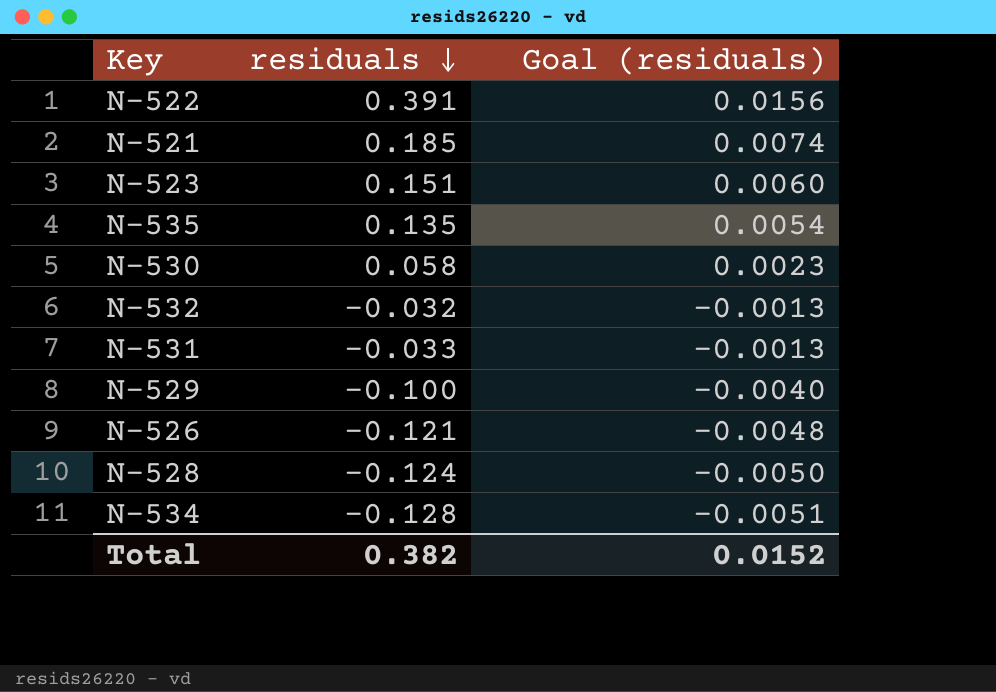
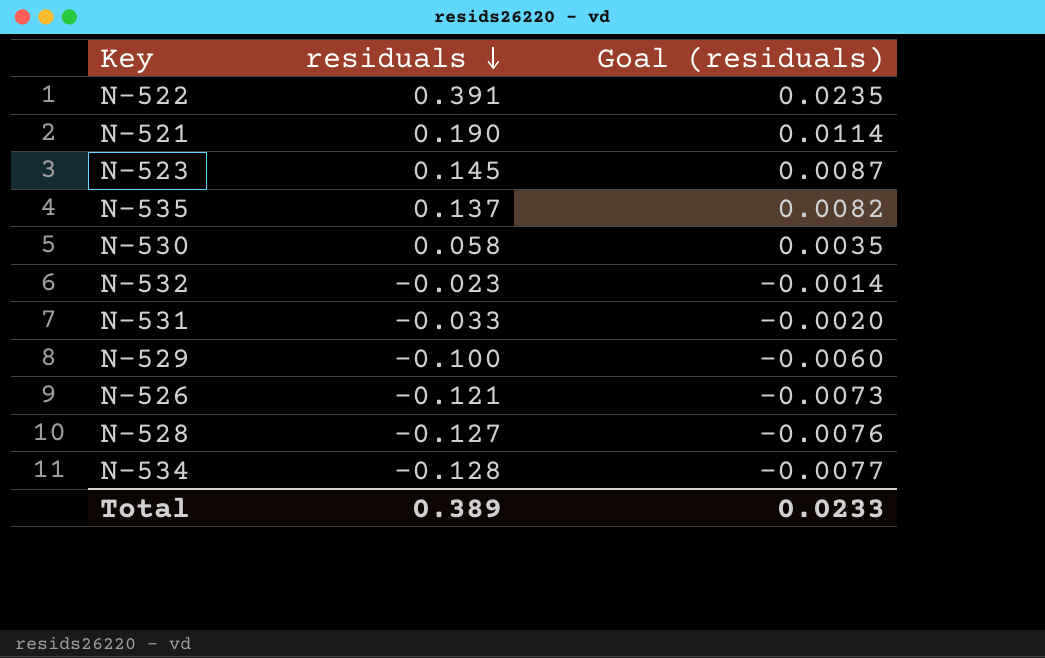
column Goal (residuals) | formula: [residuals] * 0.04 -> [residuals] * 0.06
N-521 | residuals: 0.185 -> 0.190
N-523 | residuals: 0.151 -> 0.145
N-535 | residuals: 0.135 -> 0.137
N-532 | residuals: -0.032 -> -0.023
N-528 | residuals: -0.124 -> -0.127
Total | residuals: 0.382 -> 0.389
Total | Goal (residuals): 0.0152 -> 0.0233

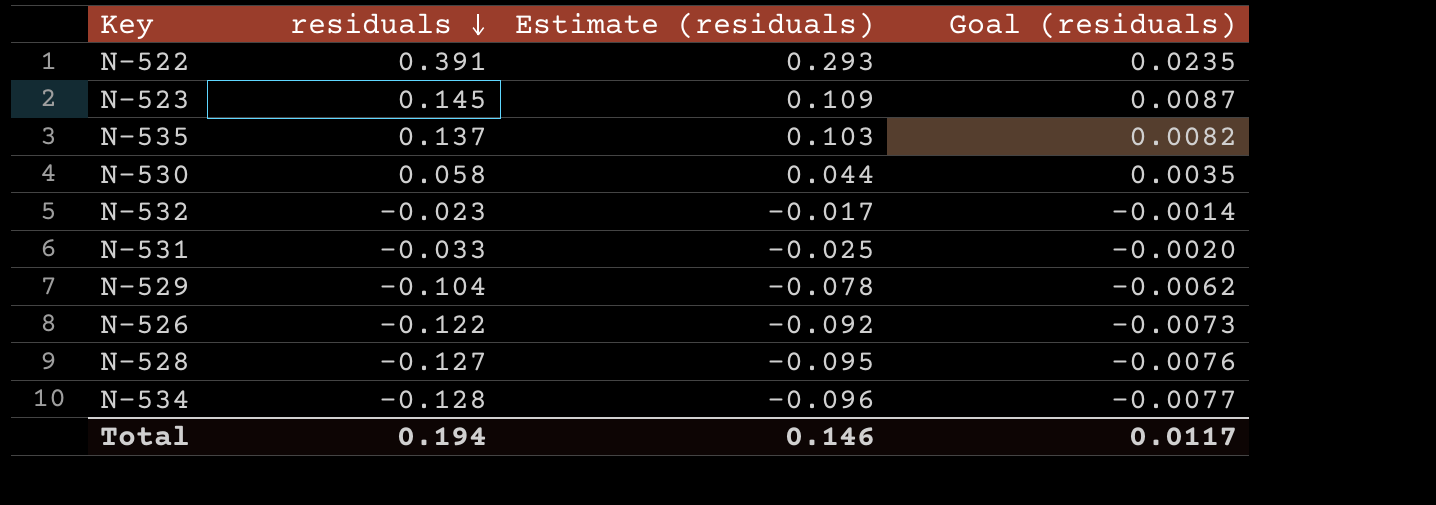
column Estimate (residuals) | formula: none -> [residuals] * 0.75
row N-521: 0.190 | 0.0114 -> none
N-529 | residuals: -0.100 -> -0.104
N-529 | Goal (residuals): -0.0060 -> -0.0062
N-526 | residuals: -0.121 -> -0.122
Total | residuals: 0.389 -> 0.194
Total | Goal (residuals): 0.0233 -> 0.0117

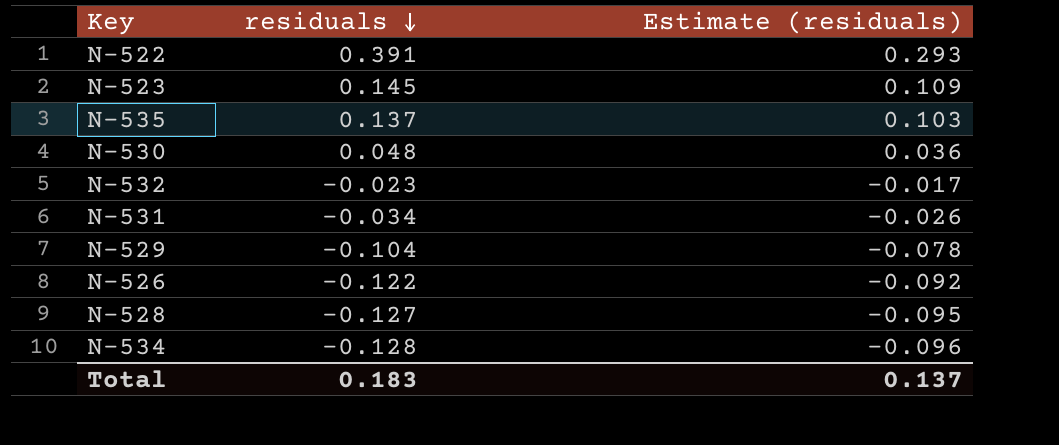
column Goal (residuals) | formula: [residuals] * 0.06 -> none
N-530 | residuals: 0.058 -> 0.048
N-530 | Estimate (residuals): 0.044 -> 0.036
N-531 | residuals: -0.033 -> -0.034
N-531 | Estimate (residuals): -0.025 -> -0.026
Total | residuals: 0.194 -> 0.183
Total | Estimate (residuals): 0.146 -> 0.137

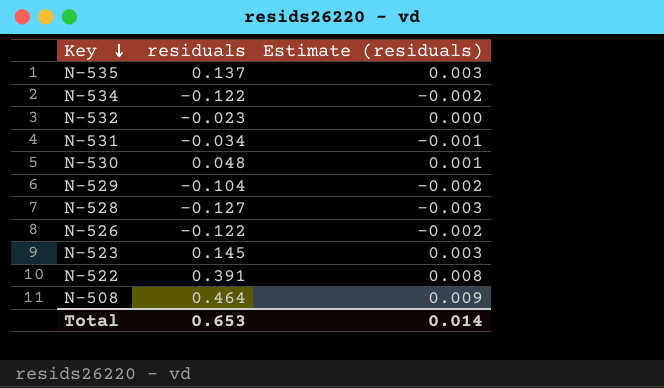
row order: residuals descending -> Key descending
column Estimate (residuals) | formula: [residuals] * 0.75 -> [residuals] * 0.02
N-534 | residuals: -0.128 -> -0.122
row N-508: none -> 0.464 | 0.009
Total | residuals: 0.183 -> 0.653
Total | Estimate (residuals): 0.137 -> 0.014

